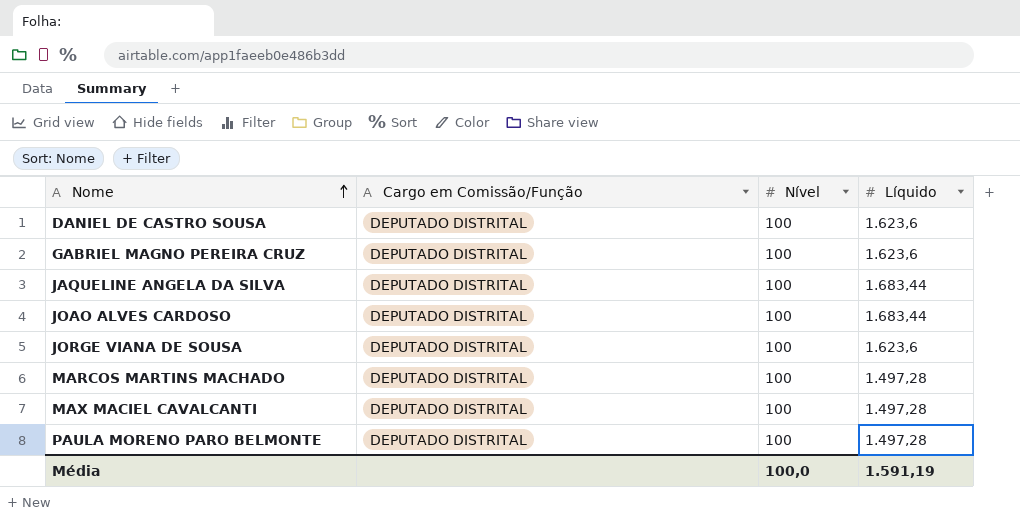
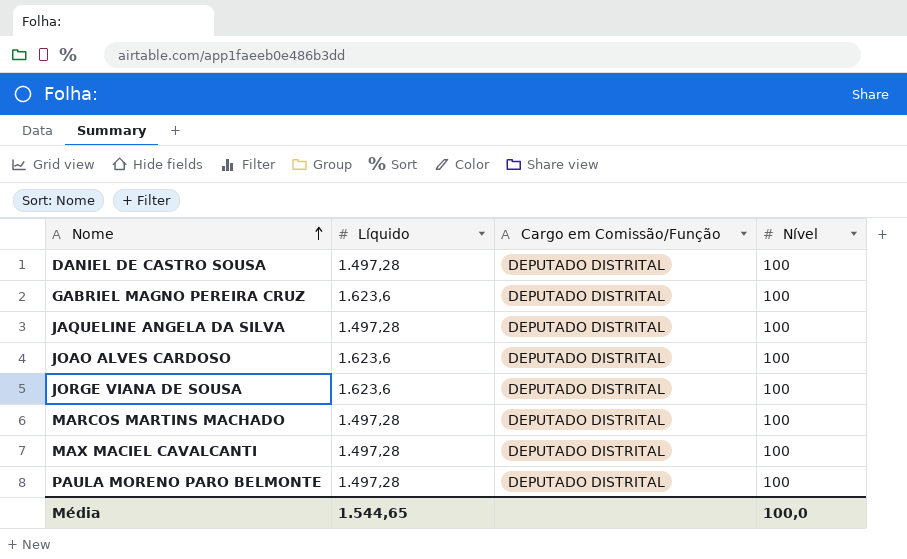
column Líquido | position: 4 -> 2
DANIEL DE CASTRO SOUSA | Líquido: 1.623,6 -> 1.497,28
JAQUELINE ANGELA DA SILVA | Líquido: 1.683,44 -> 1.497,28
JOAO ALVES CARDOSO | Líquido: 1.683,44 -> 1.623,6
Média | Líquido: 1.591,19 -> 1.544,65

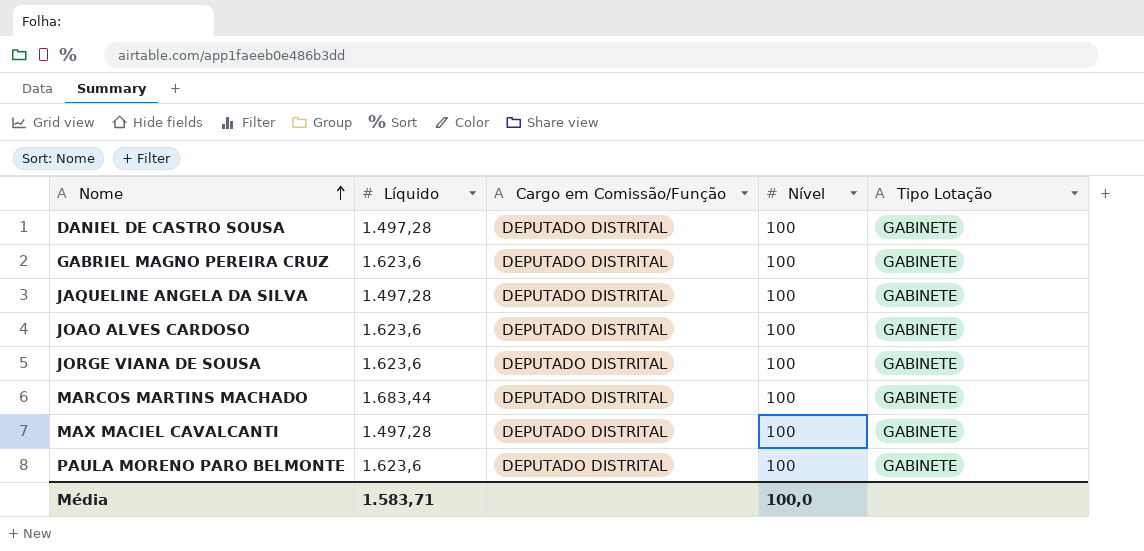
column Tipo Lotação | position: none -> 5
MARCOS MARTINS MACHADO | Líquido: 1.497,28 -> 1.683,44
PAULA MORENO PARO BELMONTE | Líquido: 1.497,28 -> 1.623,6
Média | Líquido: 1.544,65 -> 1.583,71

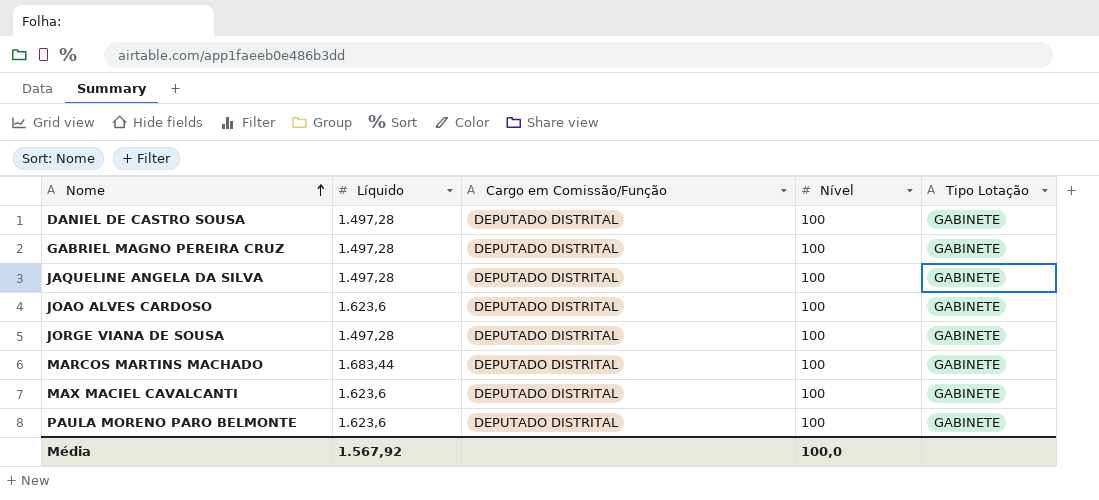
GABRIEL MAGNO PEREIRA CRUZ | Líquido: 1.623,6 -> 1.497,28
JORGE VIANA DE SOUSA | Líquido: 1.623,6 -> 1.497,28
MAX MACIEL CAVALCANTI | Líquido: 1.497,28 -> 1.623,6
Média | Líquido: 1.583,71 -> 1.567,92

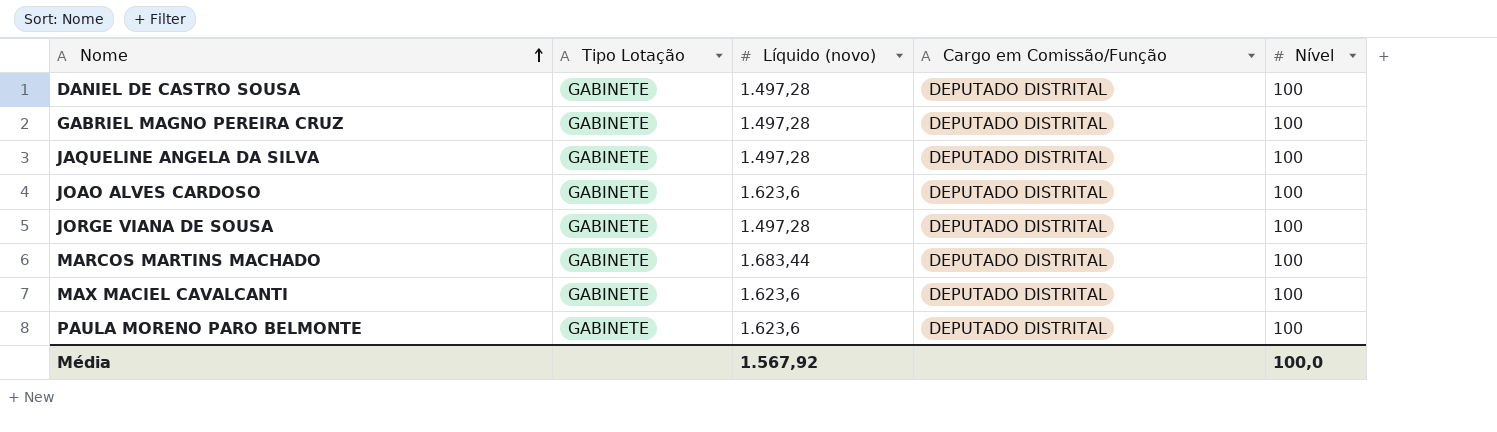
column Tipo Lotação | position: 5 -> 2
column name: Líquido -> Líquido (novo)

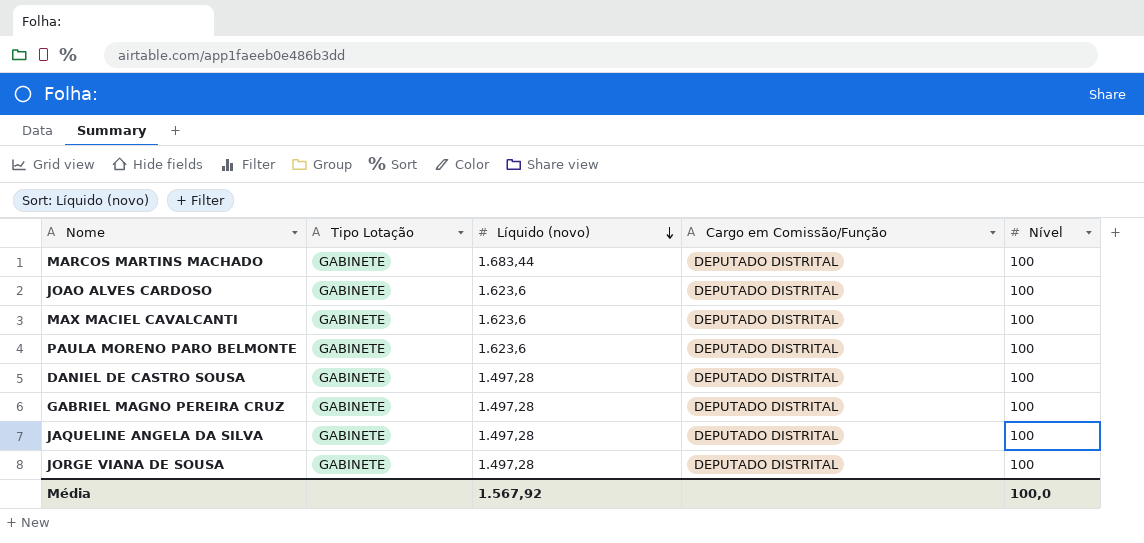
row order: Nome ascending -> Líquido (novo) descending

